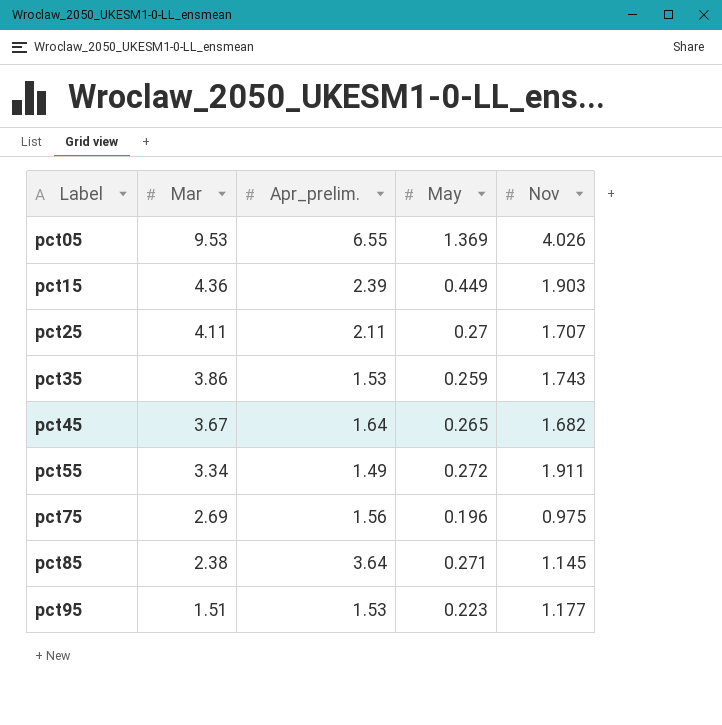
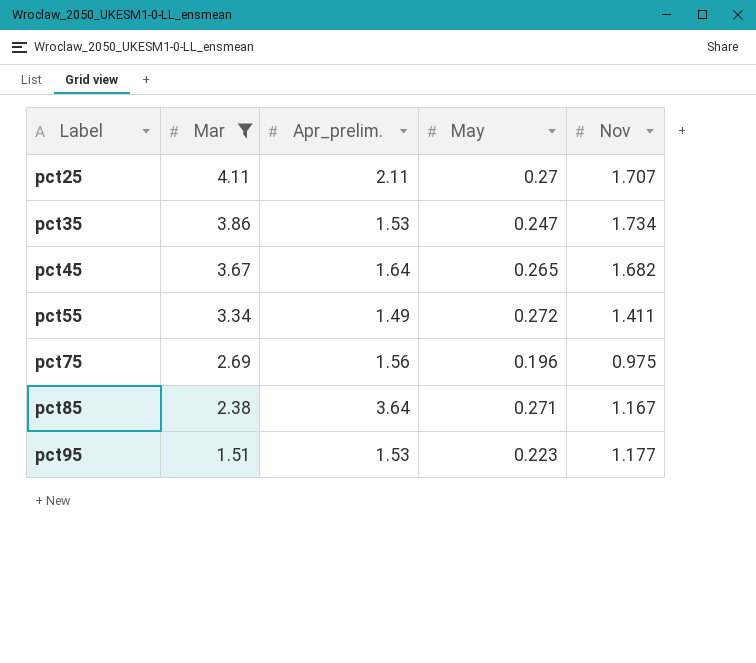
filter: none -> Mar <= 4.11
pct35 | May: 0.259 -> 0.247
pct35 | Nov: 1.743 -> 1.734
pct55 | Nov: 1.911 -> 1.411
pct85 | Nov: 1.145 -> 1.167

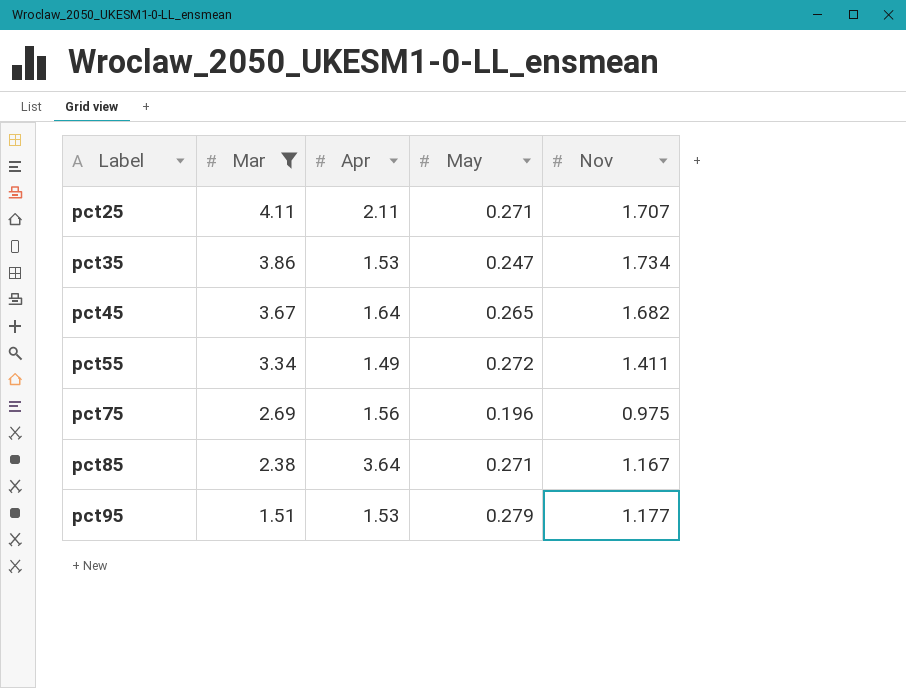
column name: Apr_prelim. -> Apr
pct25 | May: 0.27 -> 0.271
pct95 | May: 0.223 -> 0.279

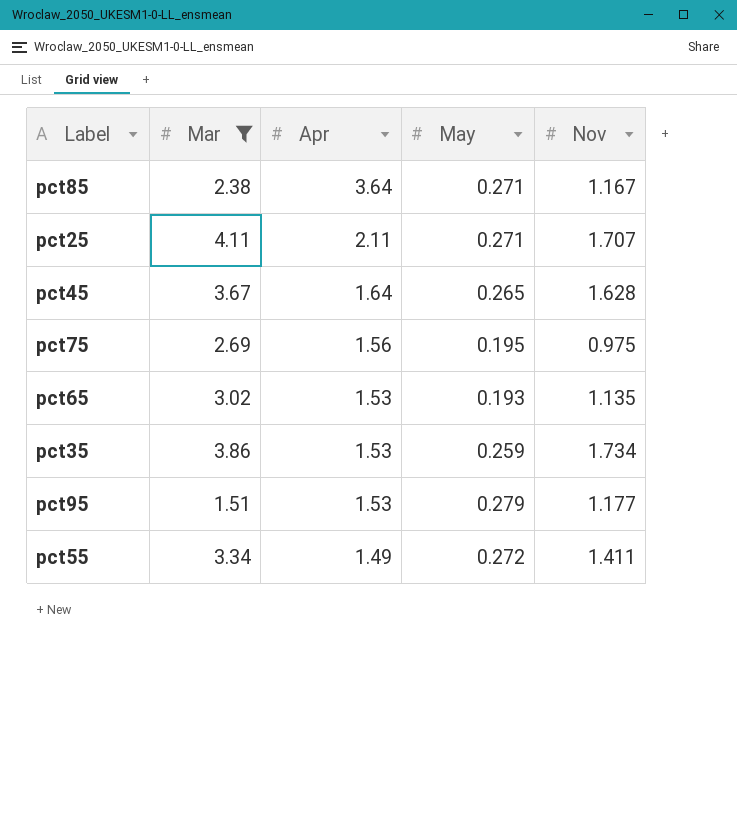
row order: Label ascending -> Apr descending
pct45 | Nov: 1.682 -> 1.628
pct75 | May: 0.196 -> 0.195
row pct65: none -> 3.02 | 1.53 | 0.193 | 1.135
pct35 | May: 0.247 -> 0.259

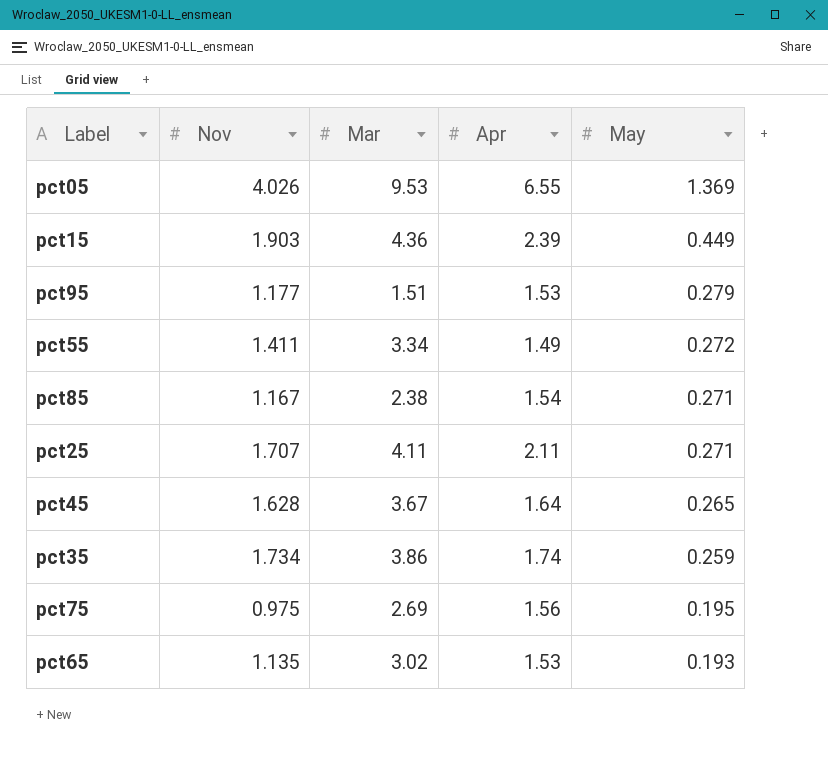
filter: Mar <= 4.11 -> none
row order: Apr descending -> May descending
column Nov | position: 5 -> 2
pct85 | Apr: 3.64 -> 1.54
pct35 | Apr: 1.53 -> 1.74

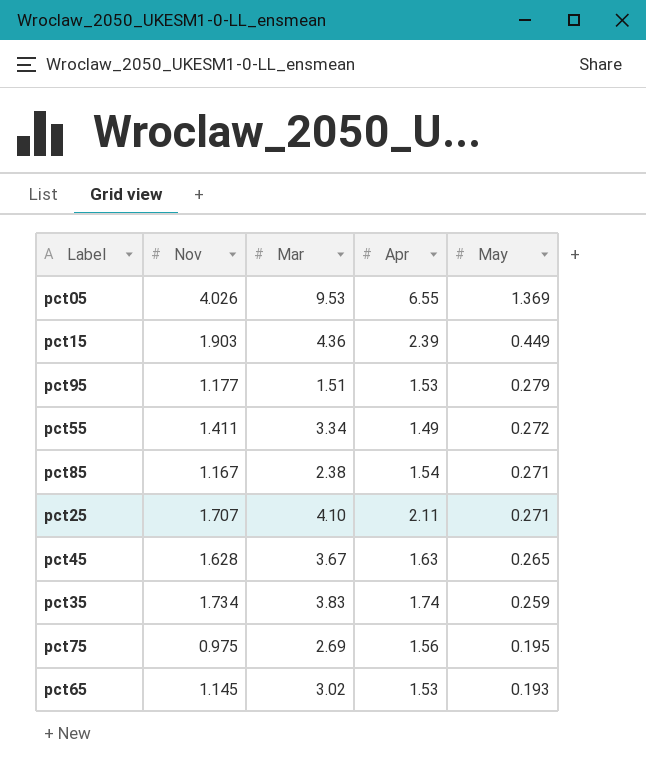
pct25 | Mar: 4.11 -> 4.10
pct45 | Apr: 1.64 -> 1.63
pct35 | Mar: 3.86 -> 3.83
pct65 | Nov: 1.135 -> 1.145

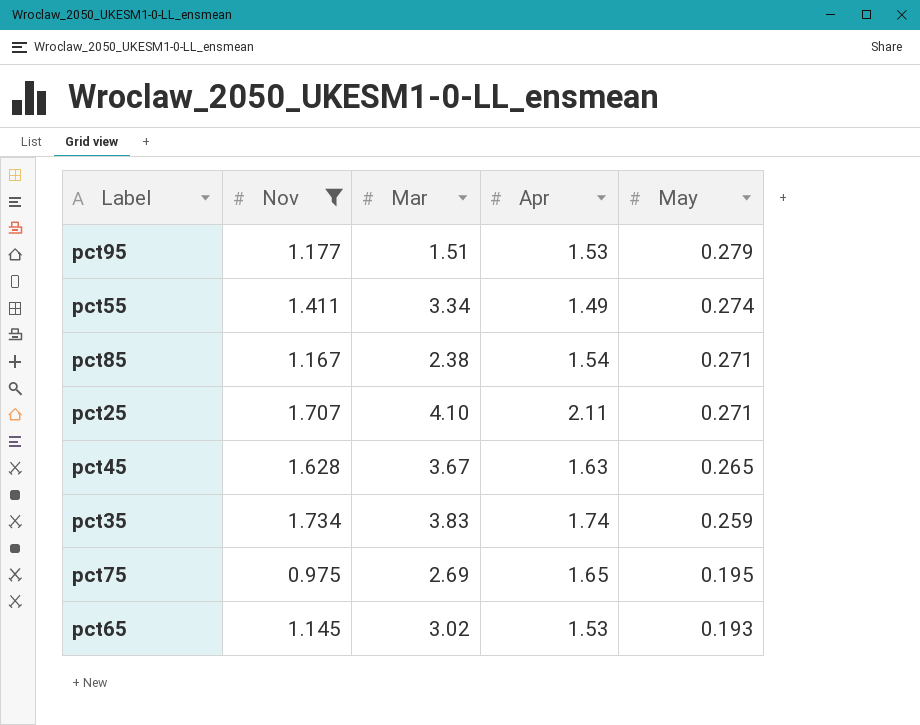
filter: none -> Nov <= 1.734
pct55 | May: 0.272 -> 0.274
pct75 | Apr: 1.56 -> 1.65

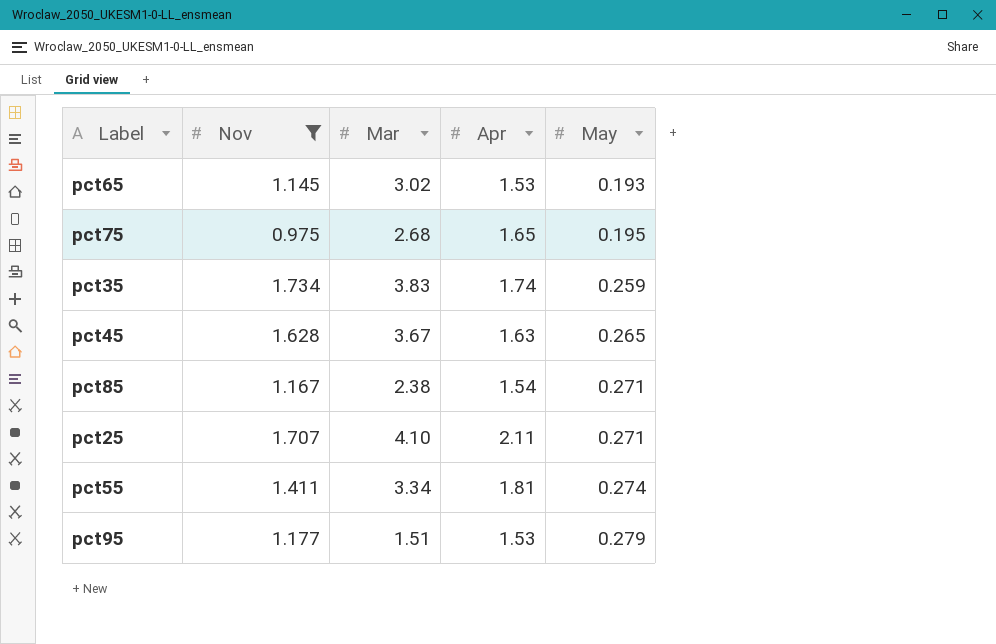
row order: May descending -> May ascending
pct75 | Mar: 2.69 -> 2.68
pct55 | Apr: 1.49 -> 1.81

